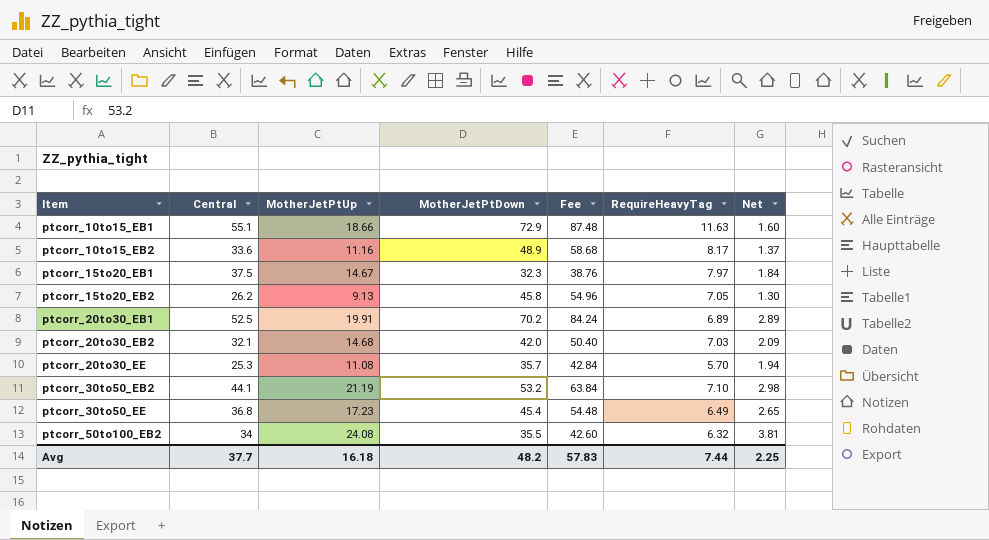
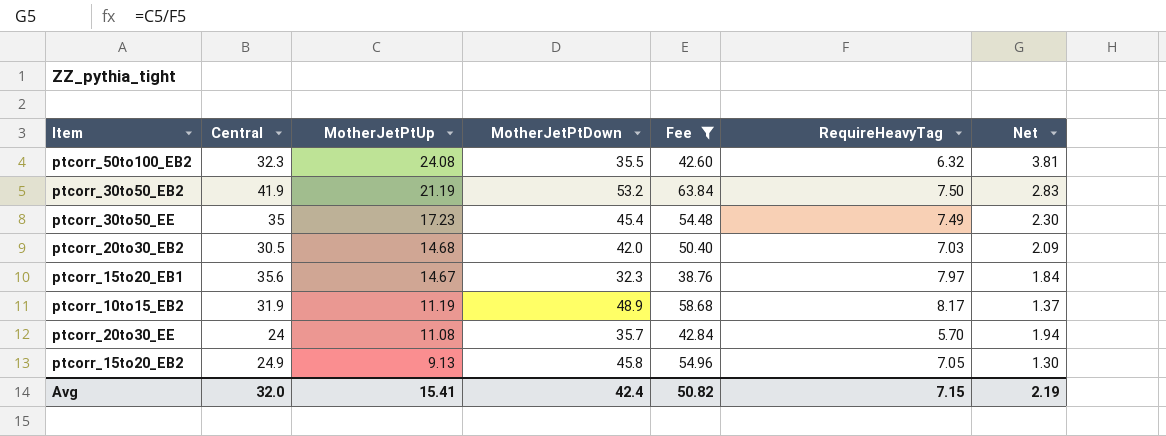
filter: none -> Fee <= 63.84
row order: Item ascending -> MotherJetPtUp descending
ptcorr_50to100_EB2 | Central: 34 -> 32.3
ptcorr_30to50_EB2 | Central: 44.1 -> 41.9
ptcorr_30to50_EB2 | RequireHeavyTag: 7.10 -> 7.50
ptcorr_30to50_EB2 | Net: 2.98 -> 2.83
ptcorr_30to50_EE | Central: 36.8 -> 35
ptcorr_30to50_EE | RequireHeavyTag: 6.49 -> 7.49
ptcorr_30to50_EE | Net: 2.65 -> 2.30
ptcorr_20to30_EB2 | Central: 32.1 -> 30.5
ptcorr_15to20_EB1 | Central: 37.5 -> 35.6
ptcorr_10to15_EB2 | Central: 33.6 -> 31.9
ptcorr_10to15_EB2 | MotherJetPtUp: 11.16 -> 11.19
ptcorr_20to30_EE | Central: 25.3 -> 24
ptcorr_15to20_EB2 | Central: 26.2 -> 24.9
Avg | Central: 37.7 -> 32.0
Avg | MotherJetPtUp: 16.18 -> 15.41
Avg | MotherJetPtDown: 48.2 -> 42.4
Avg | Fee: 57.83 -> 50.82
Avg | RequireHeavyTag: 7.44 -> 7.15
Avg | Net: 2.25 -> 2.19

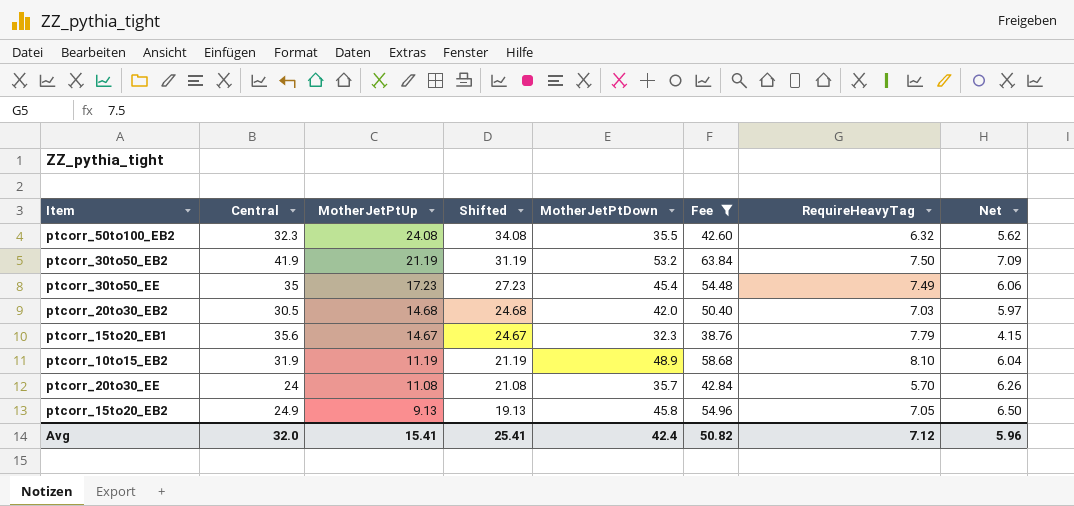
column Shifted | formula: none -> [MotherJetPtUp] + 10
column Net | formula: [MotherJetPtUp] / [RequireHeavyTag] -> [MotherJetPtDown] / [RequireHeavyTag]
ptcorr_15to20_EB1 | RequireHeavyTag: 7.97 -> 7.79
ptcorr_10to15_EB2 | RequireHeavyTag: 8.17 -> 8.10
Avg | RequireHeavyTag: 7.15 -> 7.12
Avg | Net: 2.19 -> 5.96

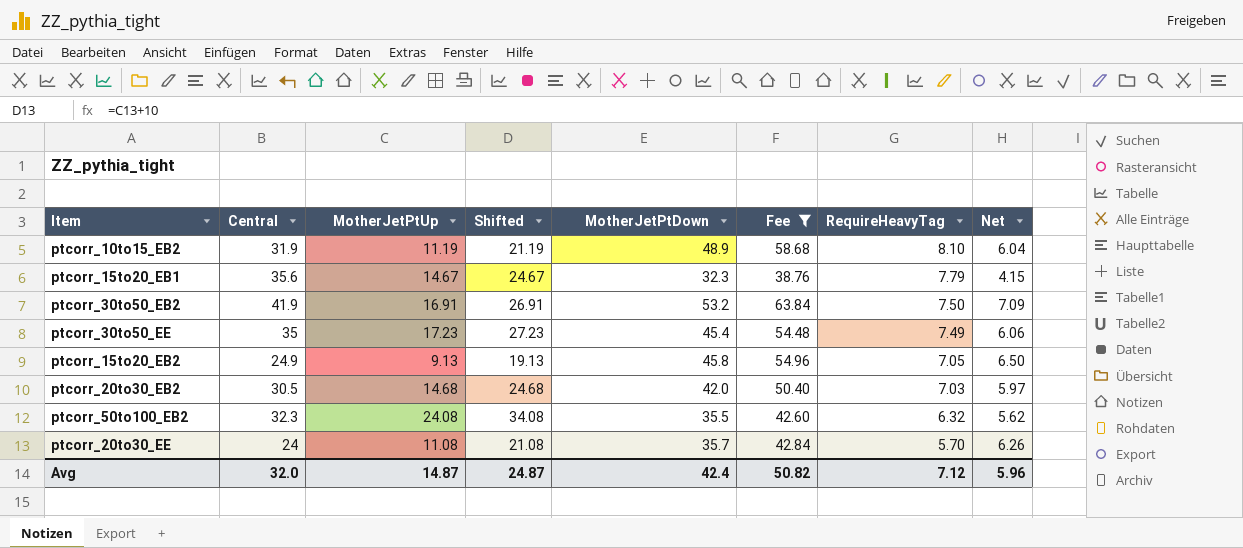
row order: MotherJetPtUp descending -> RequireHeavyTag descending
ptcorr_30to50_EB2 | MotherJetPtUp: 21.19 -> 16.91
ptcorr_30to50_EB2 | Shifted: 31.19 -> 26.91
Avg | MotherJetPtUp: 15.41 -> 14.87
Avg | Shifted: 25.41 -> 24.87

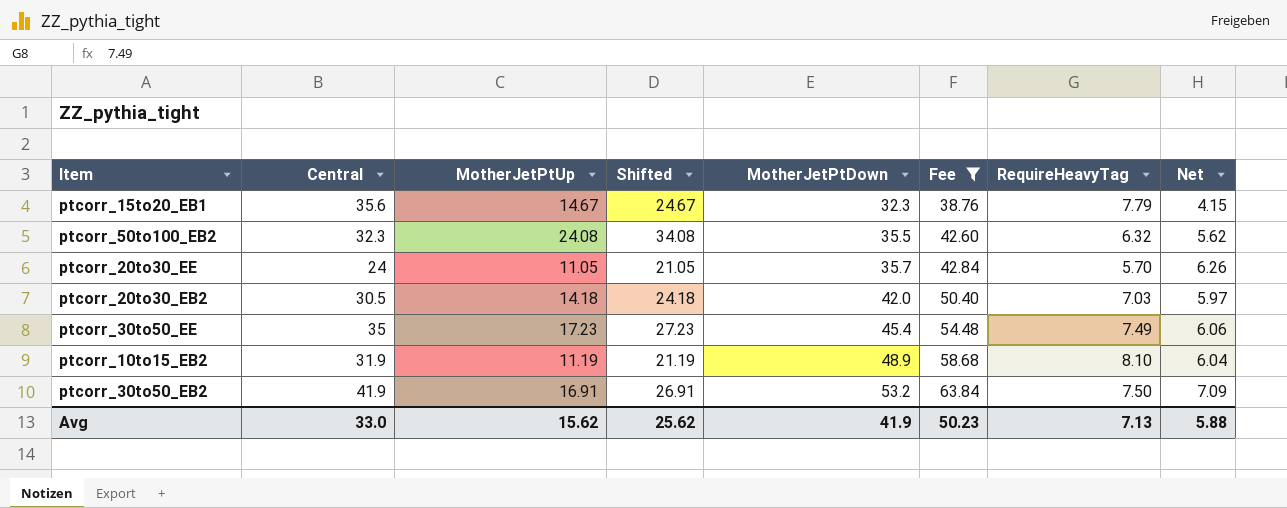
row order: RequireHeavyTag descending -> MotherJetPtDown ascending
row ptcorr_15to20_EB2: 24.9 | 9.13 | 19.13 | 45.8 | 54.96 | 7.05 | 6.50 -> none
ptcorr_20to30_EE | MotherJetPtUp: 11.08 -> 11.05
ptcorr_20to30_EE | Shifted: 21.08 -> 21.05
ptcorr_20to30_EB2 | MotherJetPtUp: 14.68 -> 14.18
ptcorr_20to30_EB2 | Shifted: 24.68 -> 24.18
Avg | Central: 32.0 -> 33.0
Avg | MotherJetPtUp: 14.87 -> 15.62
Avg | Shifted: 24.87 -> 25.62
Avg | MotherJetPtDown: 42.4 -> 41.9
Avg | Fee: 50.82 -> 50.23
Avg | RequireHeavyTag: 7.12 -> 7.13
Avg | Net: 5.96 -> 5.88

